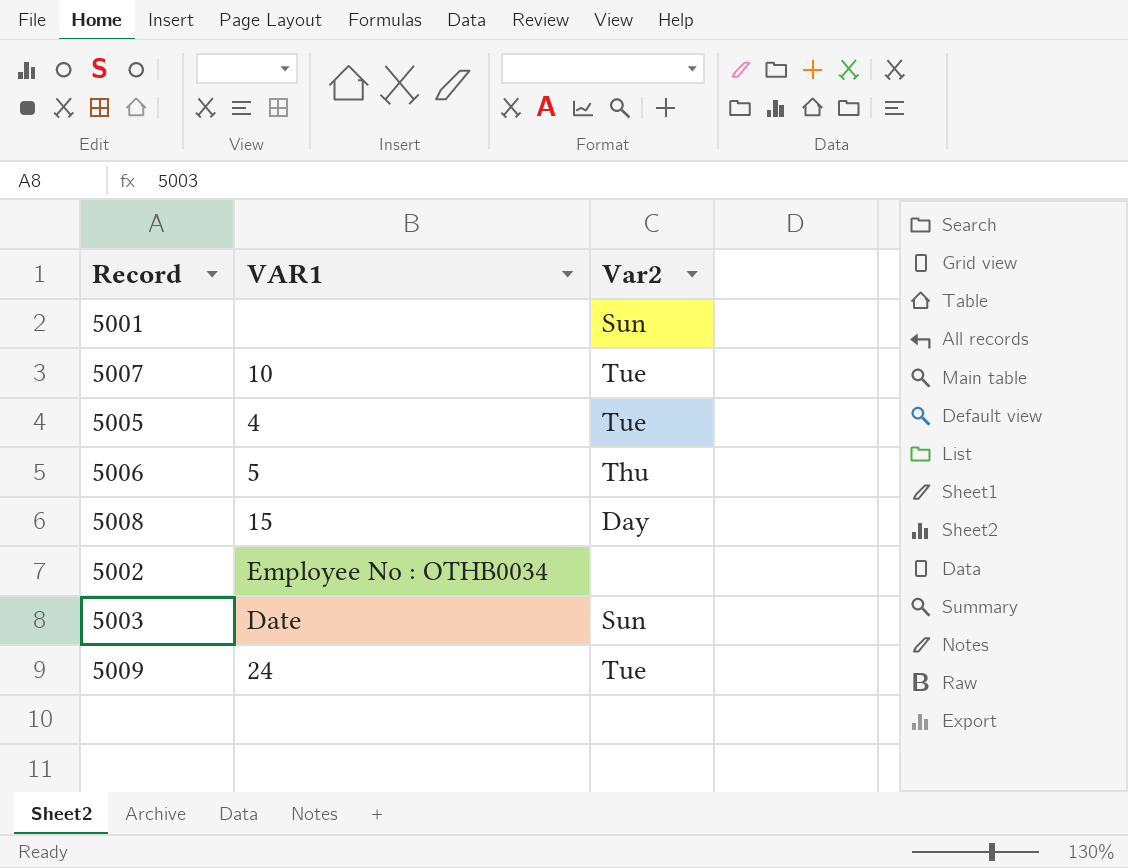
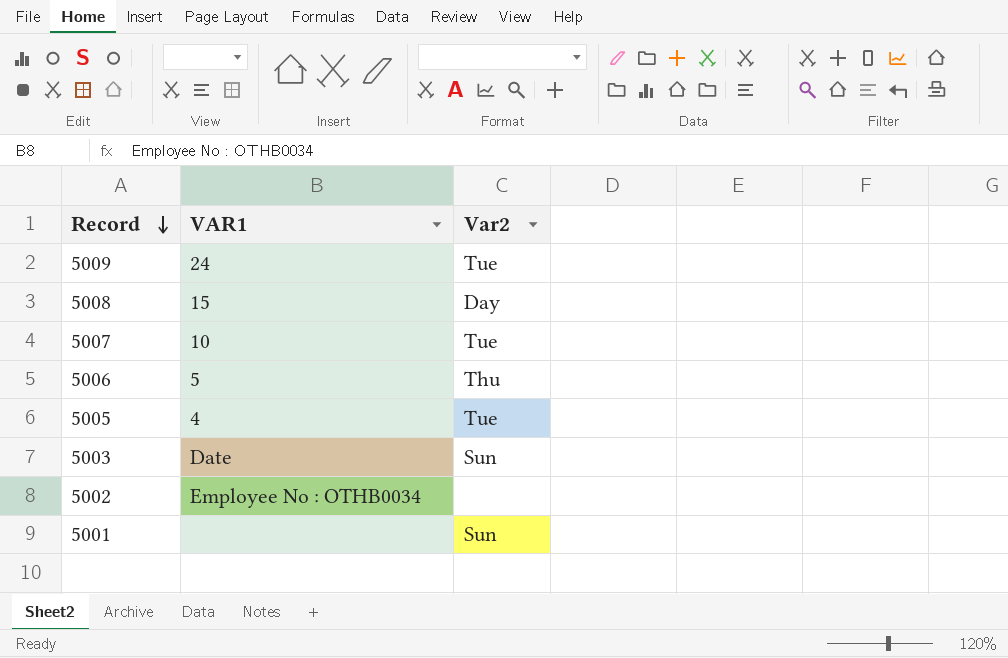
row order: none -> Record descending

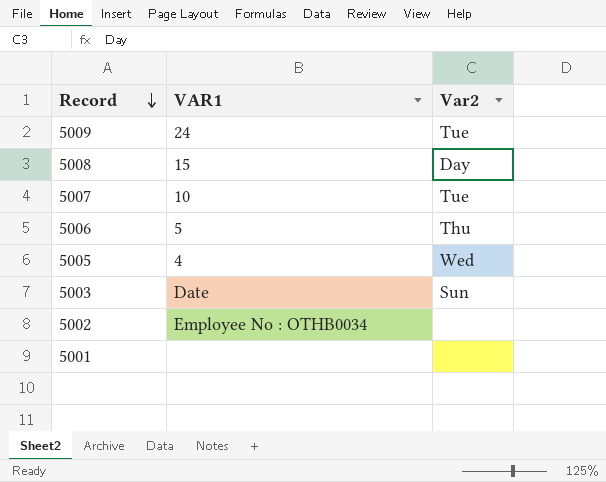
5005 | Var2: Tue -> Wed
5001 | Var2: Sun -> none

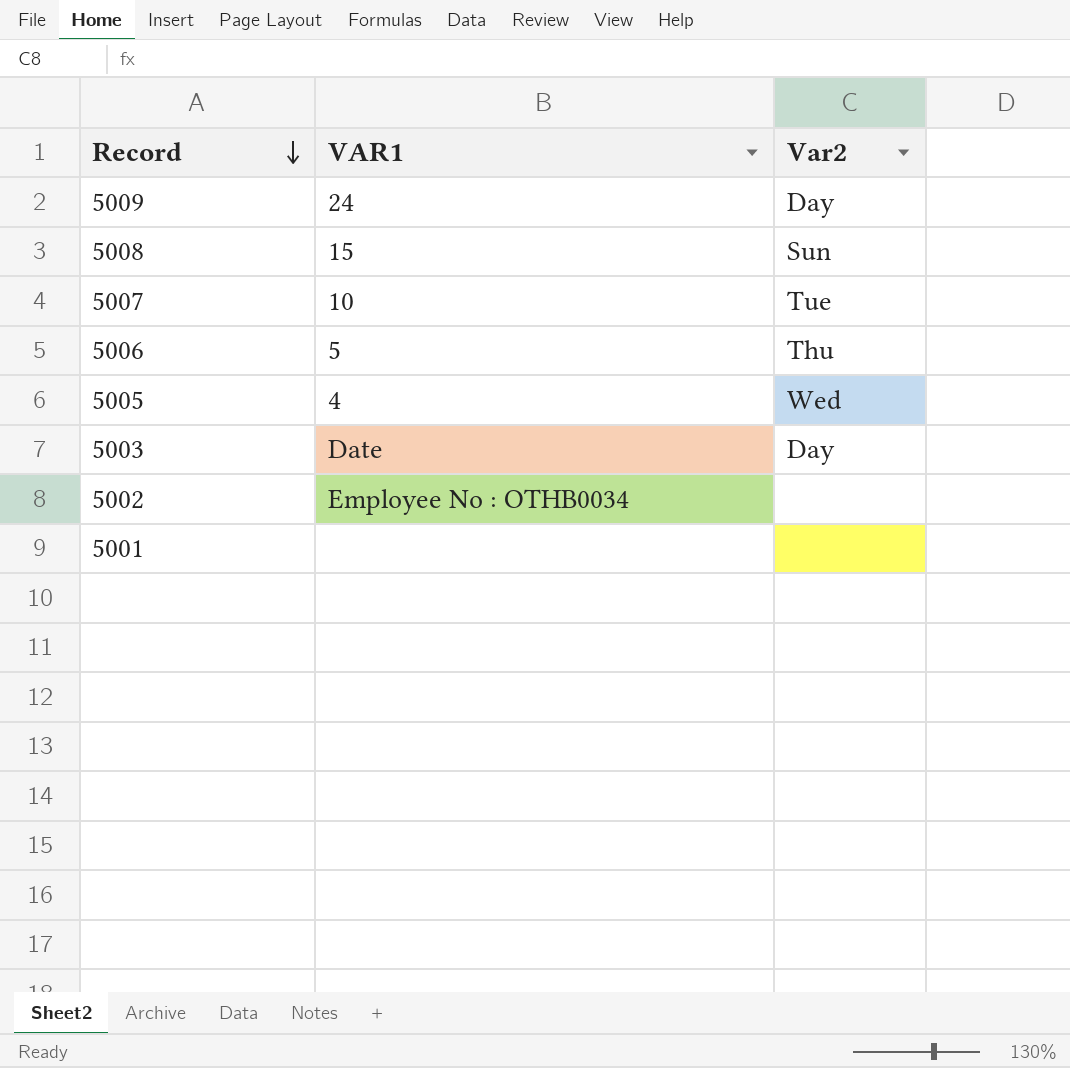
5009 | Var2: Tue -> Day
5008 | Var2: Day -> Sun
5003 | Var2: Sun -> Day

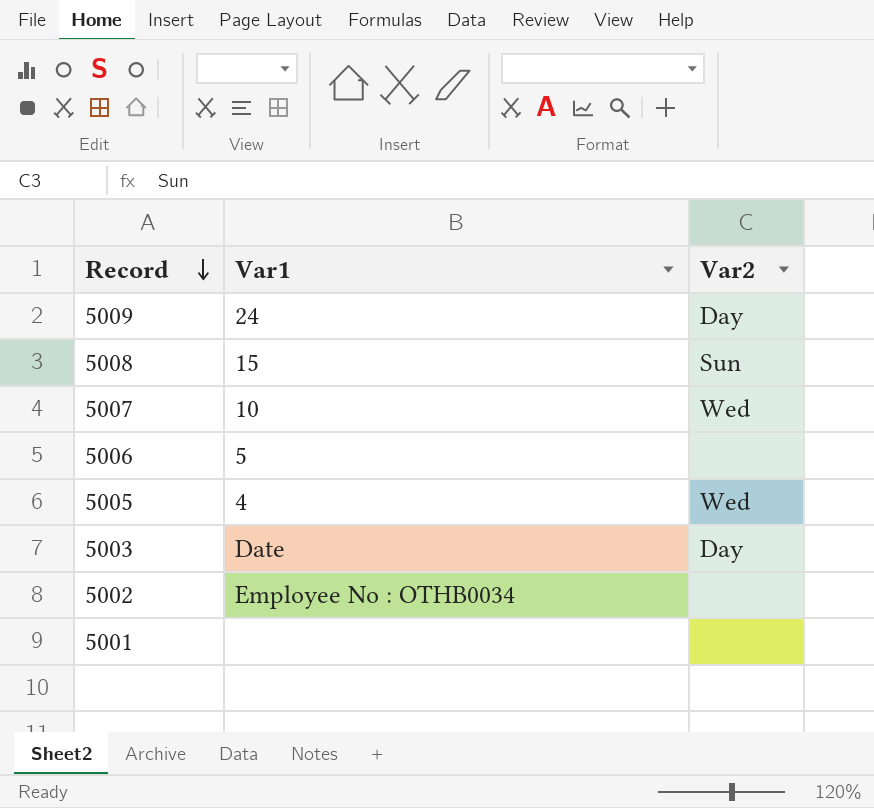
column name: VAR1 -> Var1
5007 | Var2: Tue -> Wed
5006 | Var2: Thu -> none

